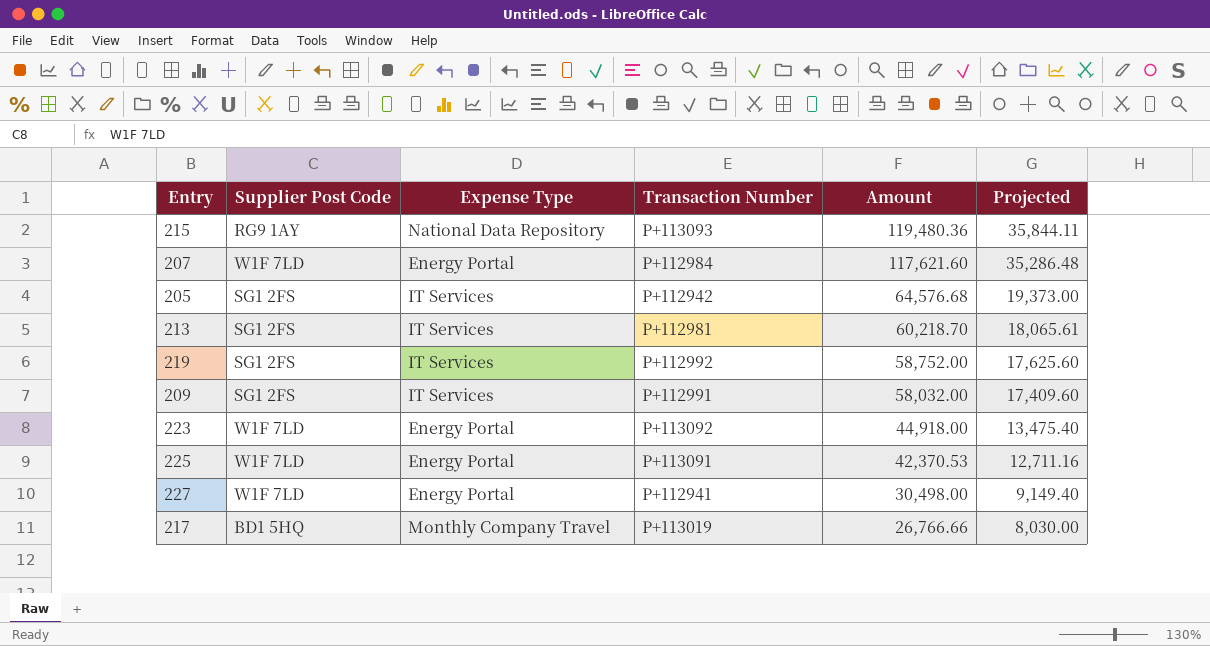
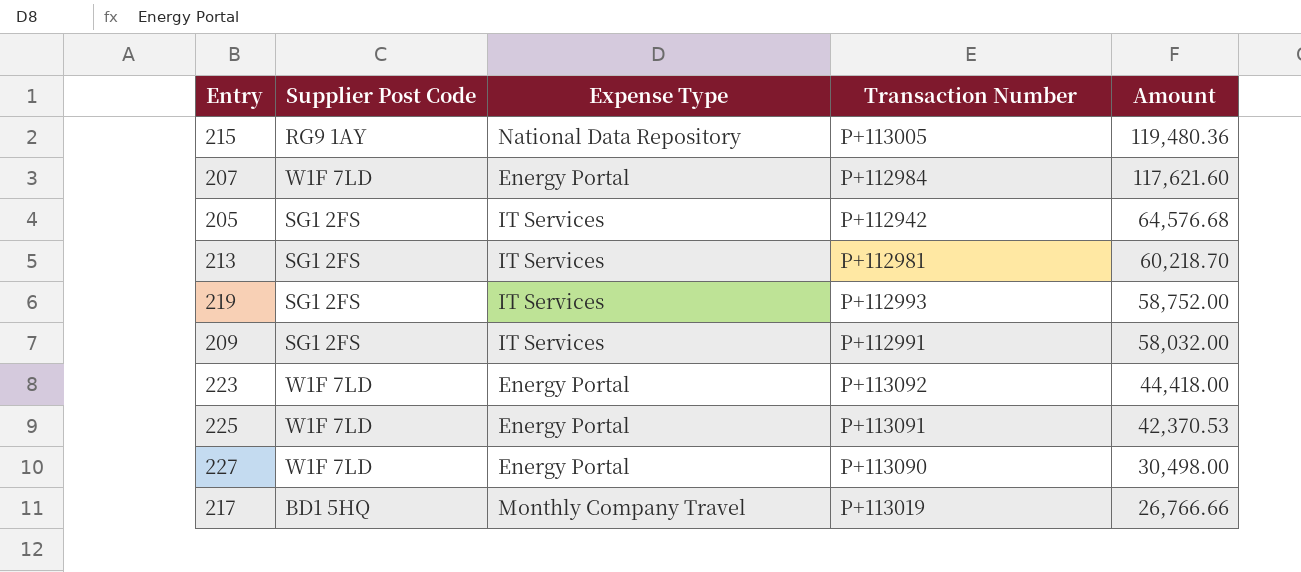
column Projected | formula: [Amount] * 0.3 -> none
215 | Transaction Number: P+113093 -> P+113005
219 | Transaction Number: P+112992 -> P+112993
223 | Amount: 44,918.00 -> 44,418.00
227 | Transaction Number: P+112941 -> P+113090

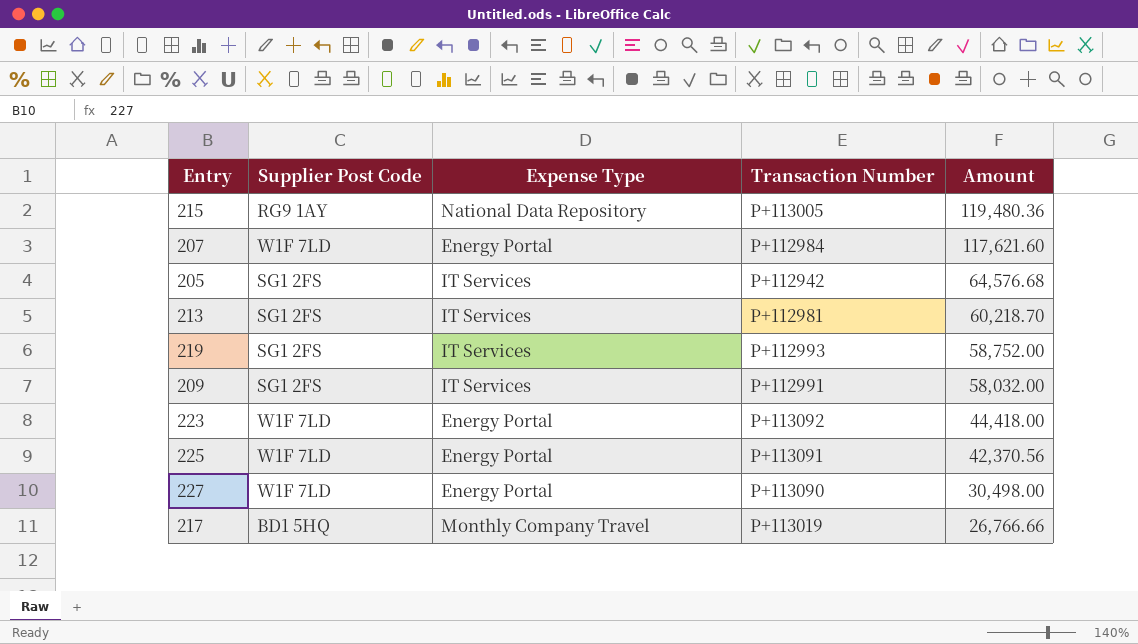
225 | Amount: 42,370.53 -> 42,370.56

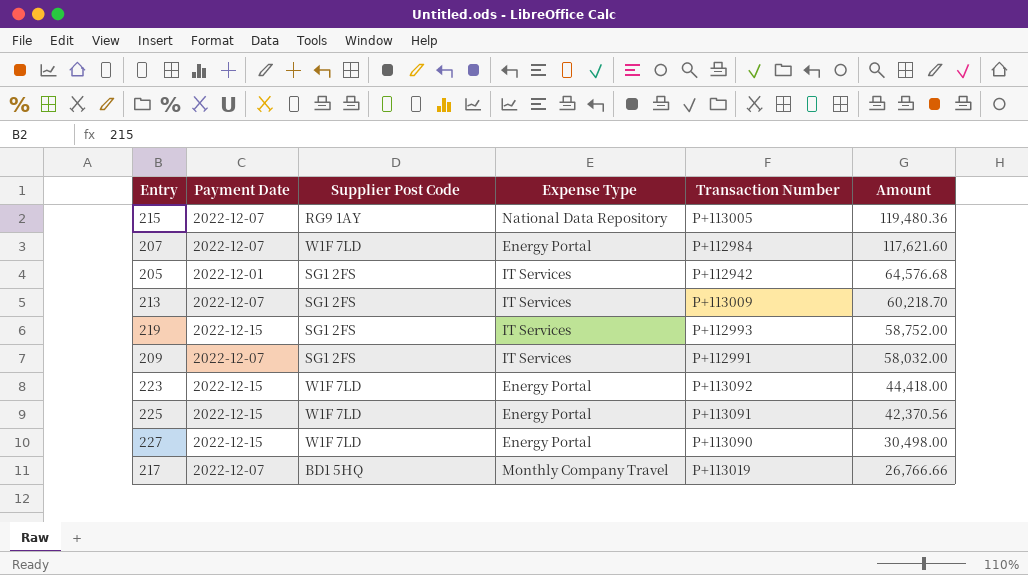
column Payment Date | position: none -> 2
213 | Transaction Number: P+112981 -> P+113009

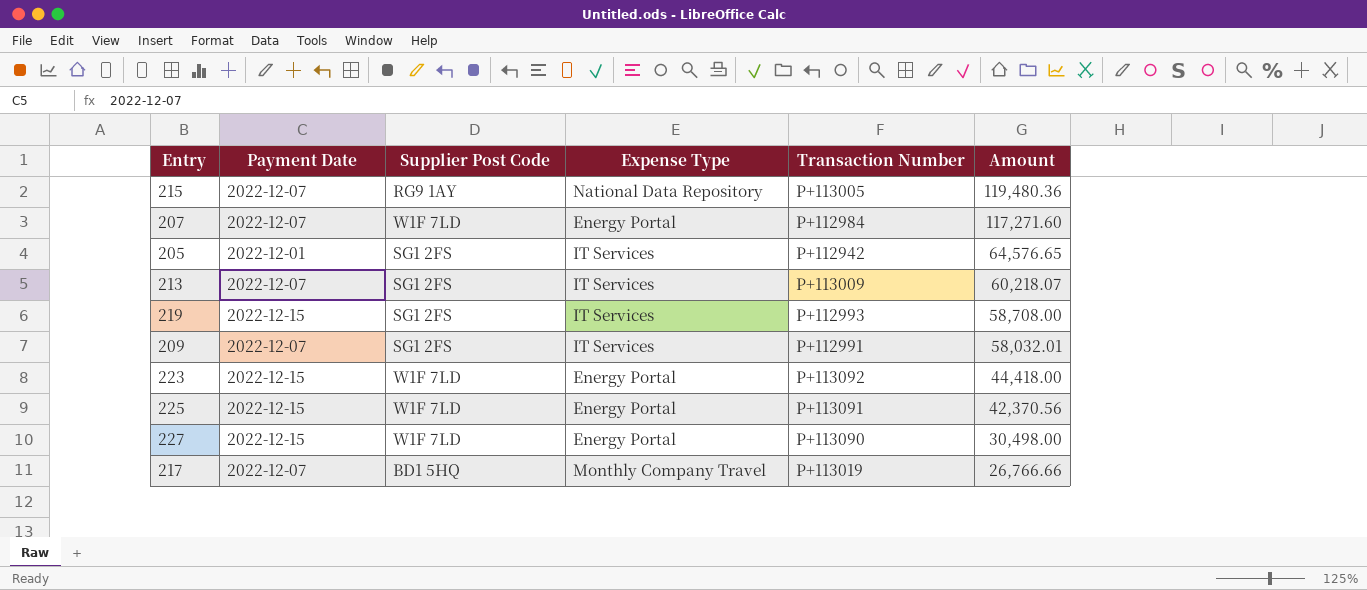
207 | Amount: 117,621.60 -> 117,271.60
205 | Amount: 64,576.68 -> 64,576.65
213 | Amount: 60,218.70 -> 60,218.07
219 | Amount: 58,752.00 -> 58,708.00
209 | Amount: 58,032.00 -> 58,032.01

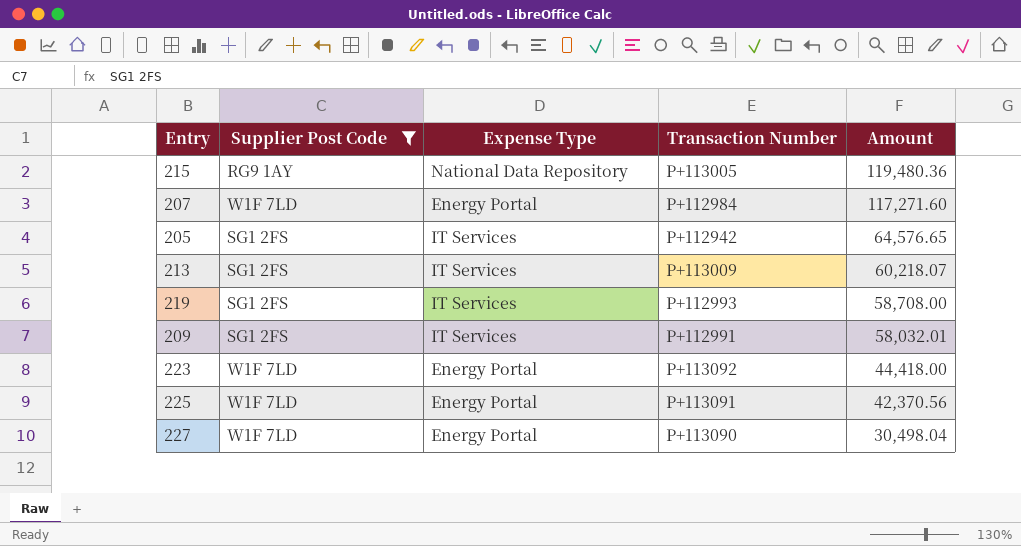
filter: none -> Supplier Post Code != BD1 5HQ
column Payment Date | position: 2 -> none
227 | Amount: 30,498.00 -> 30,498.04

